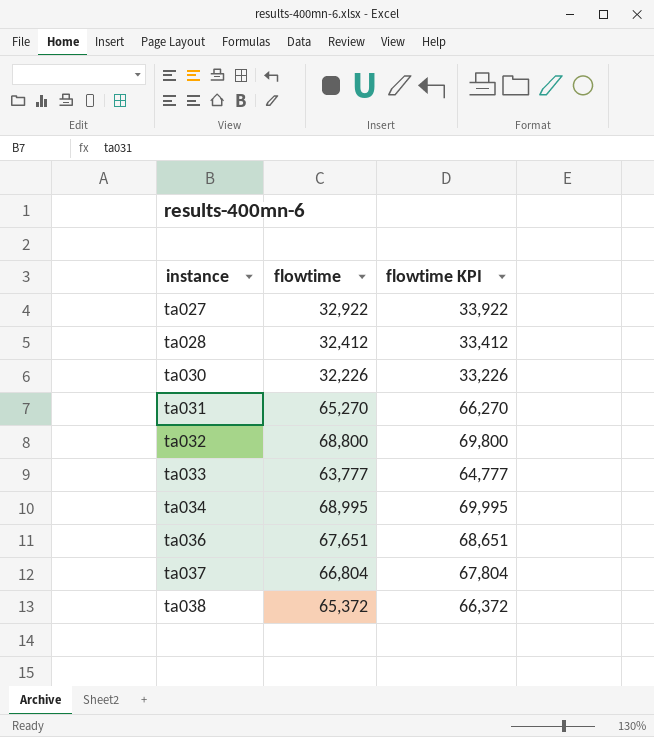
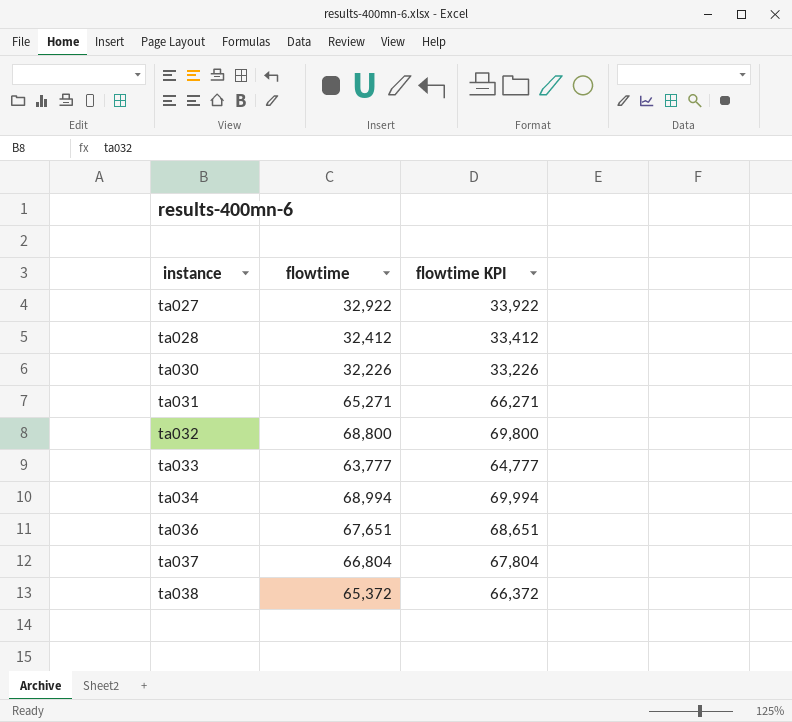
ta031 | flowtime: 65,270 -> 65,271
ta031 | flowtime KPI: 66,270 -> 66,271
ta034 | flowtime: 68,995 -> 68,994
ta034 | flowtime KPI: 69,995 -> 69,994

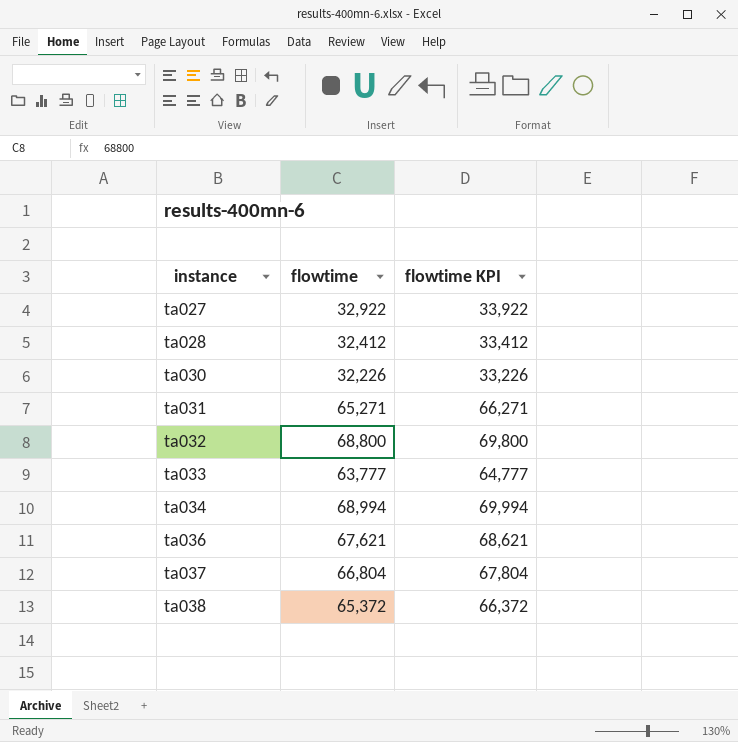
ta036 | flowtime: 67,651 -> 67,621
ta036 | flowtime KPI: 68,651 -> 68,621

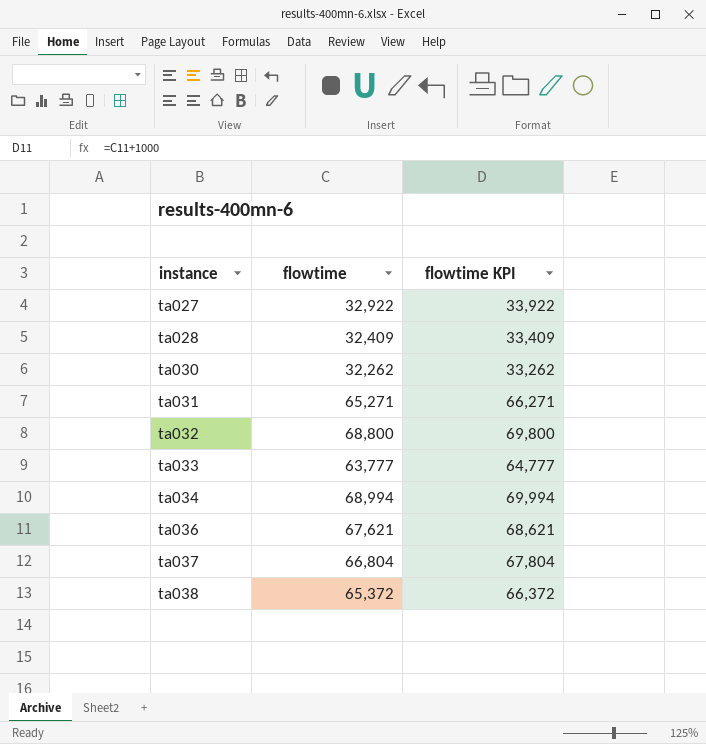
ta028 | flowtime: 32,412 -> 32,409
ta028 | flowtime KPI: 33,412 -> 33,409
ta030 | flowtime: 32,226 -> 32,262
ta030 | flowtime KPI: 33,226 -> 33,262

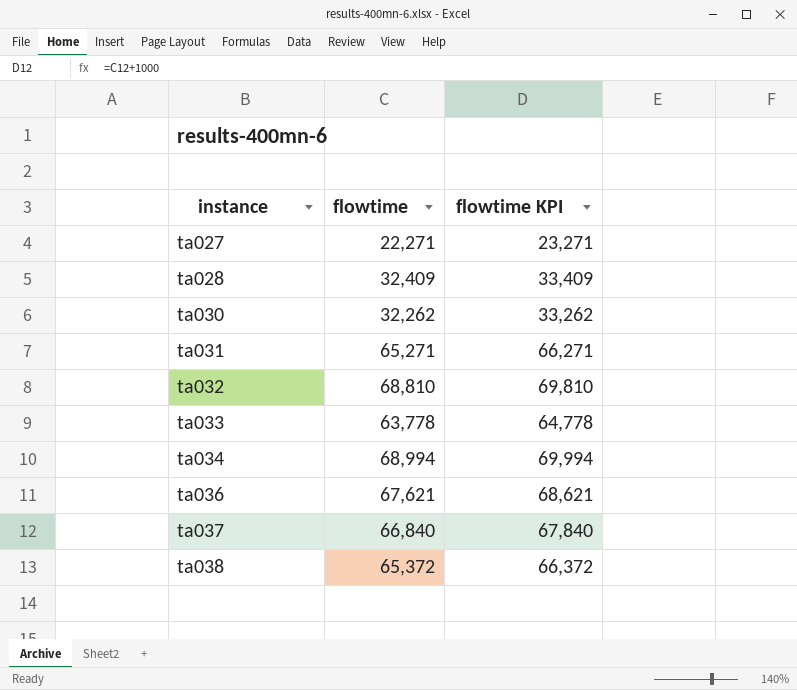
ta027 | flowtime: 32,922 -> 22,271
ta027 | flowtime KPI: 33,922 -> 23,271
ta032 | flowtime: 68,800 -> 68,810
ta032 | flowtime KPI: 69,800 -> 69,810
ta033 | flowtime: 63,777 -> 63,778
ta033 | flowtime KPI: 64,777 -> 64,778
ta037 | flowtime: 66,804 -> 66,840
ta037 | flowtime KPI: 67,804 -> 67,840

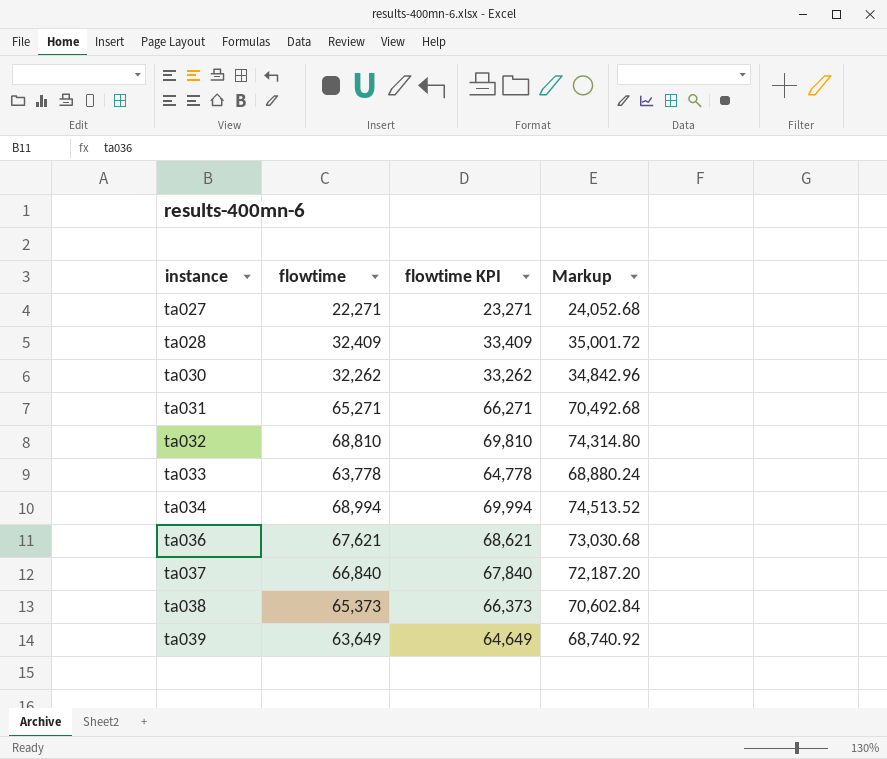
column Markup | formula: none -> [flowtime] * 1.08
ta038 | flowtime: 65,372 -> 65,373
ta038 | flowtime KPI: 66,372 -> 66,373
row ta039: none -> 63,649 | 64,649 | 68,740.92

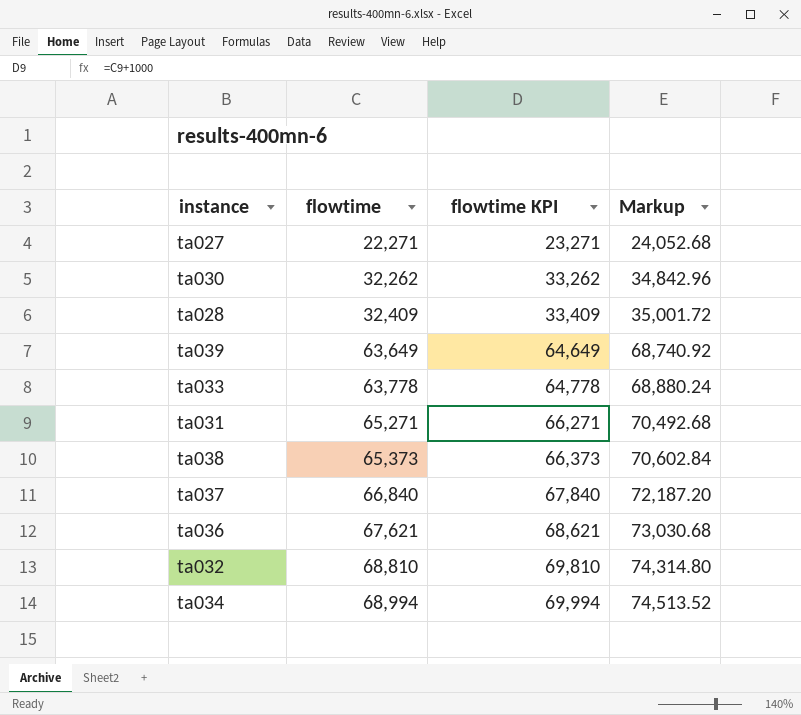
row order: instance ascending -> flowtime ascending

